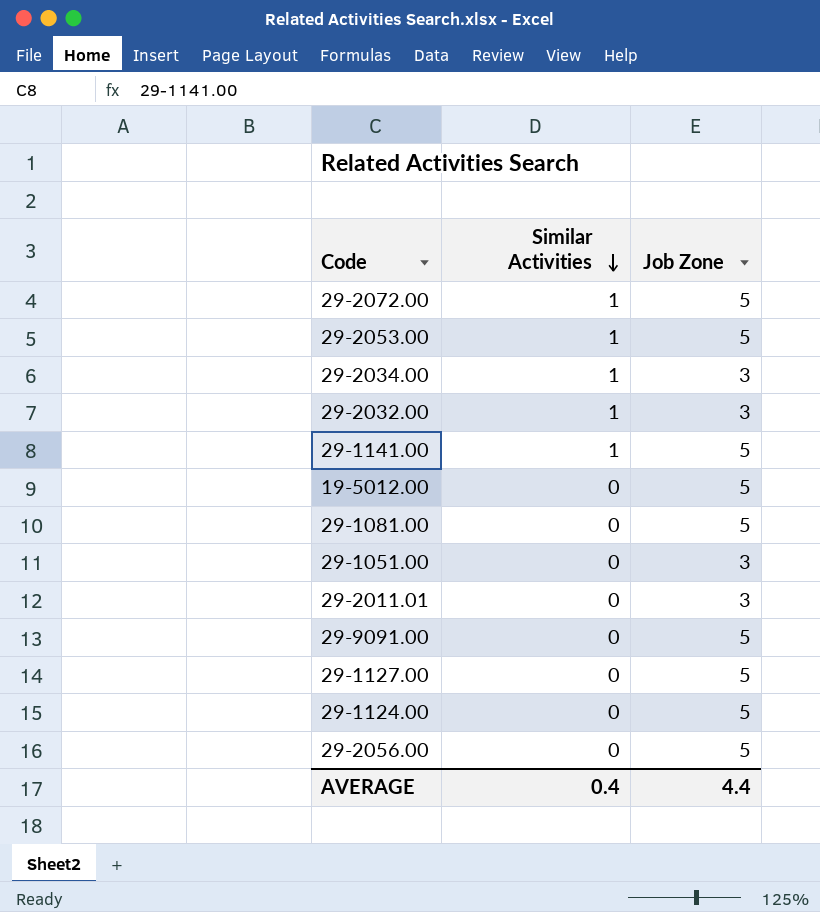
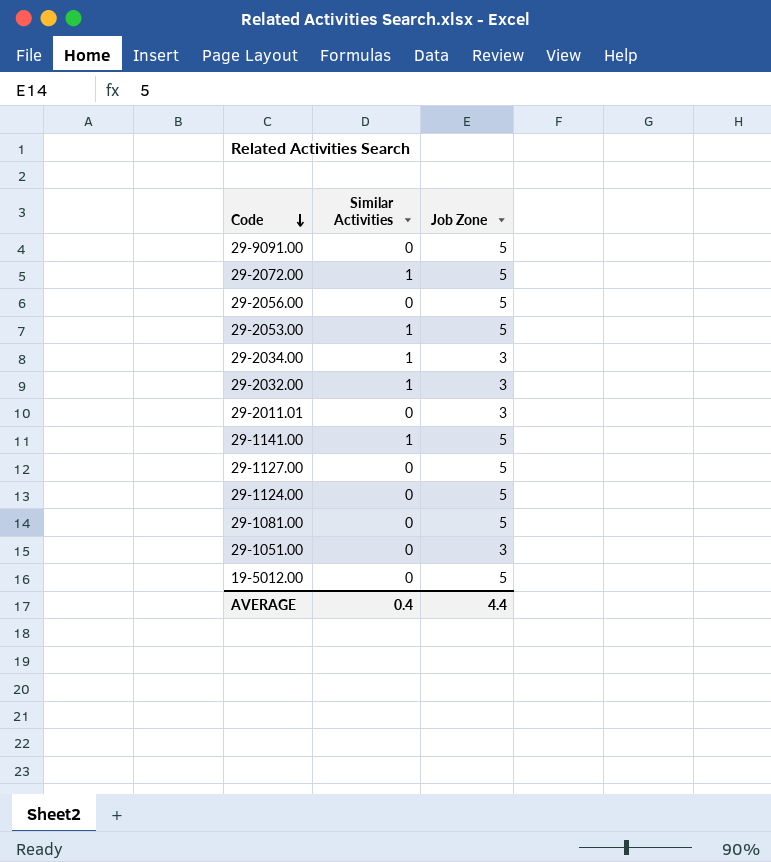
row order: Similar Activities descending -> Code descending

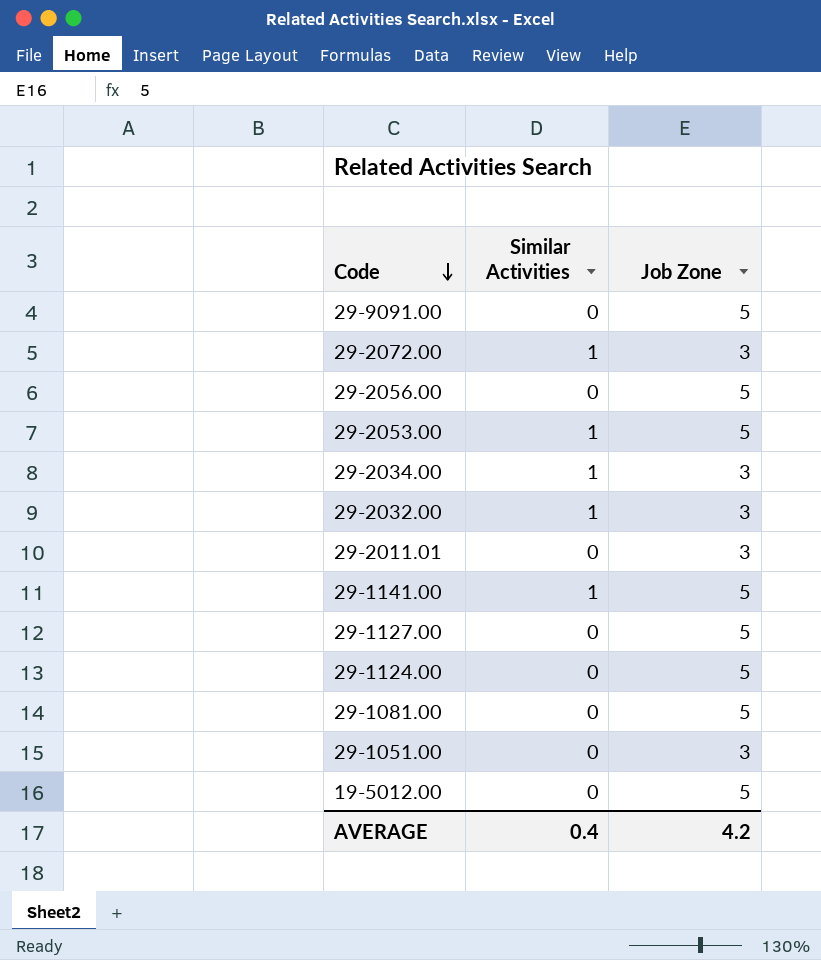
29-2072.00 | Job Zone: 5 -> 3
AVERAGE | Job Zone: 4.4 -> 4.2

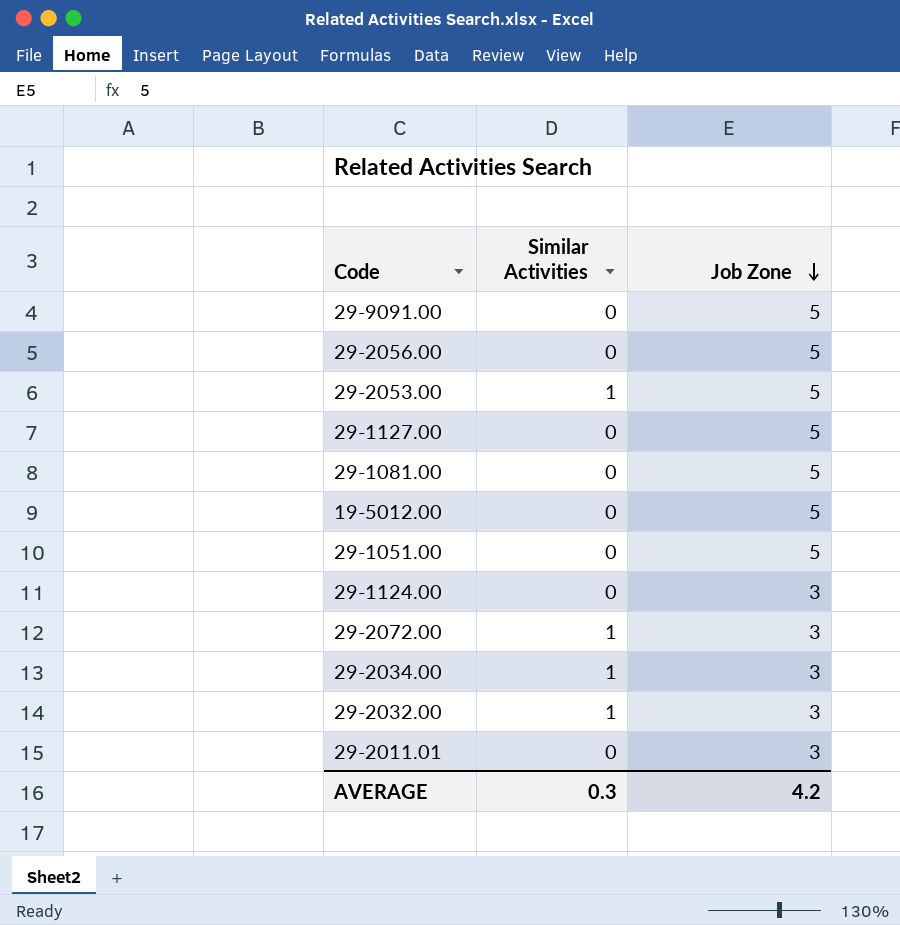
row order: Code descending -> Job Zone descending
row 29-1141.00: 1 | 5 -> none
29-1051.00 | Job Zone: 3 -> 5
29-1124.00 | Job Zone: 5 -> 3
AVERAGE | Similar Activities: 0.4 -> 0.3

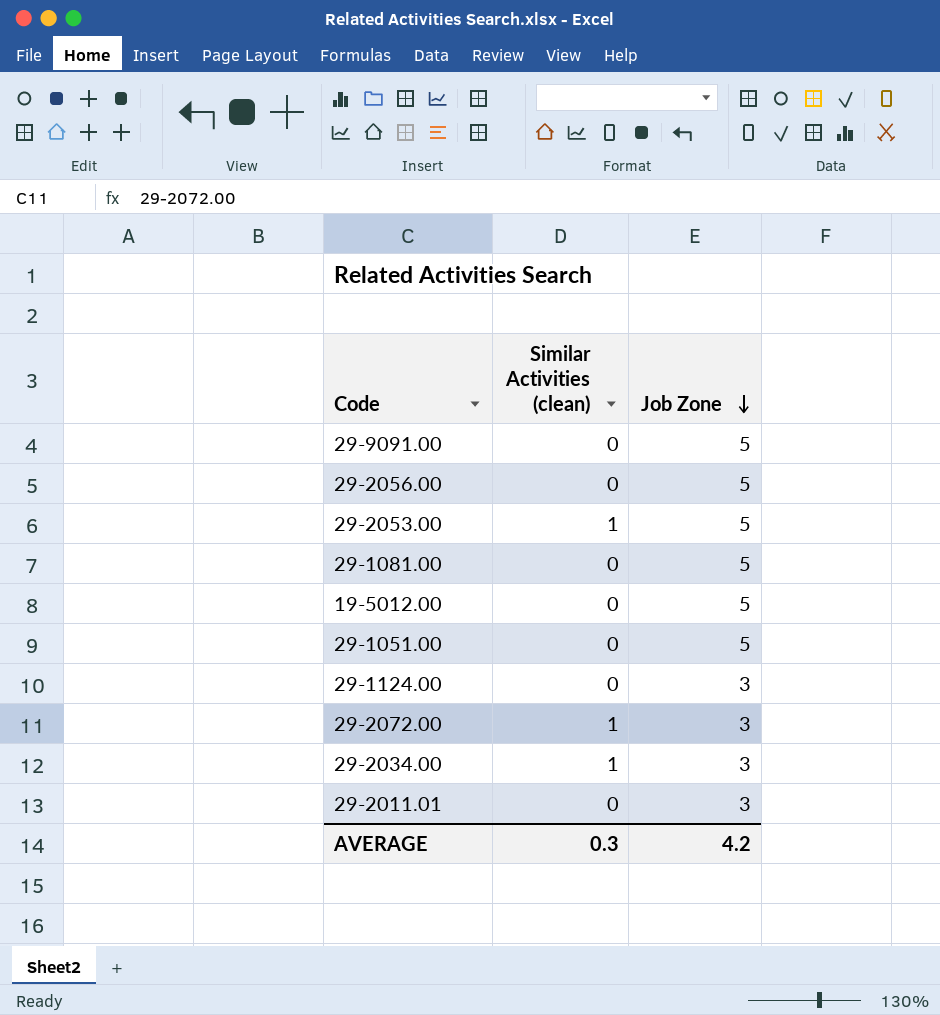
column name: Similar Activities -> Similar Activities (clean)
row 29-1127.00: 0 | 5 -> none
row 29-2032.00: 1 | 3 -> none

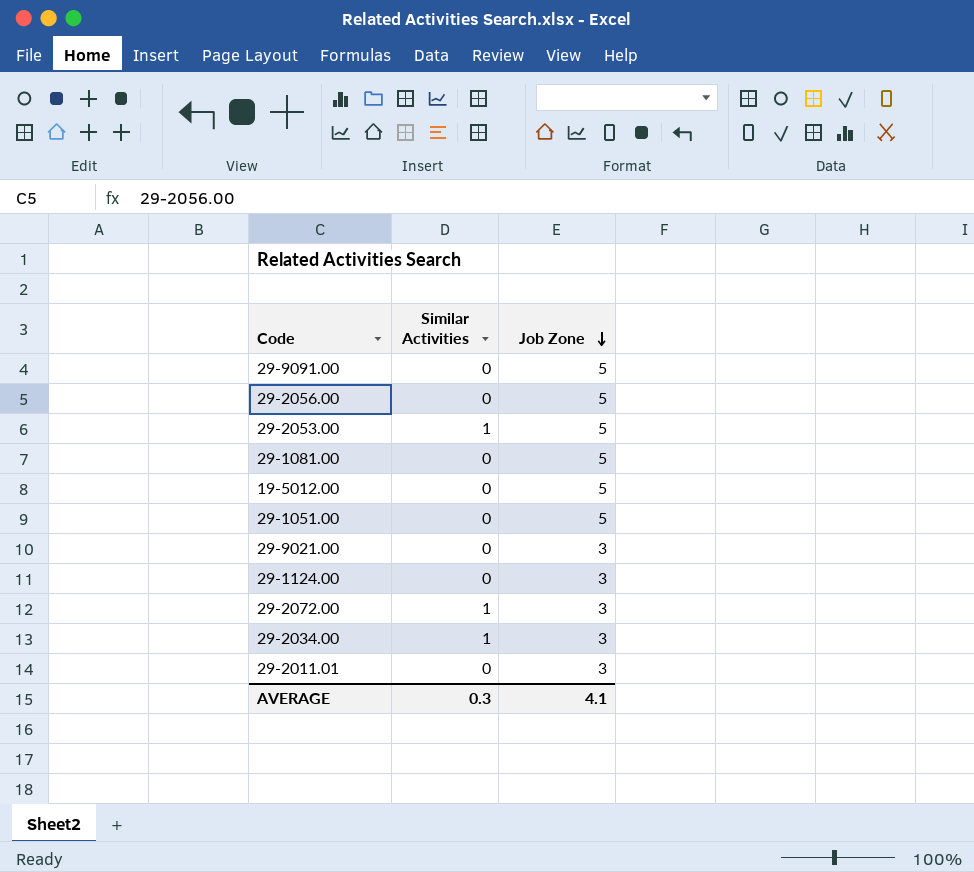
column name: Similar Activities (clean) -> Similar Activities
row 29-9021.00: none -> 0 | 3
AVERAGE | Job Zone: 4.2 -> 4.1

